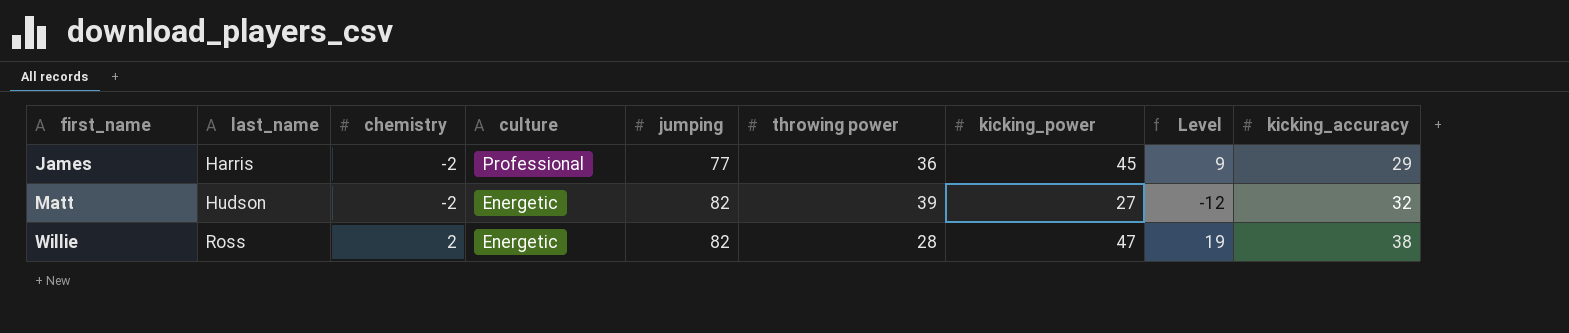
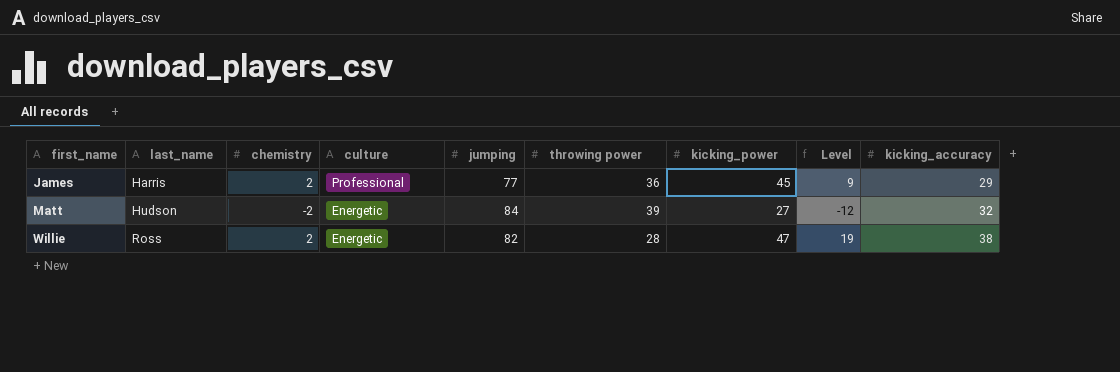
James | chemistry: -2 -> 2
Matt | jumping: 82 -> 84

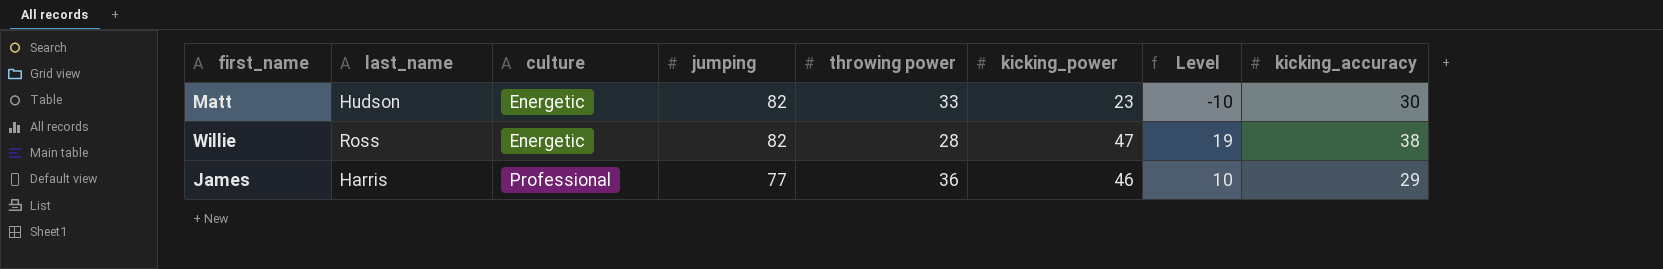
row order: first_name ascending -> culture ascending
column chemistry | position: 3 -> none
Matt | jumping: 84 -> 82
Matt | throwing power: 39 -> 33
Matt | kicking_power: 27 -> 23
Matt | Level: -12 -> -10
Matt | kicking_accuracy: 32 -> 30
James | kicking_power: 45 -> 46
James | Level: 9 -> 10

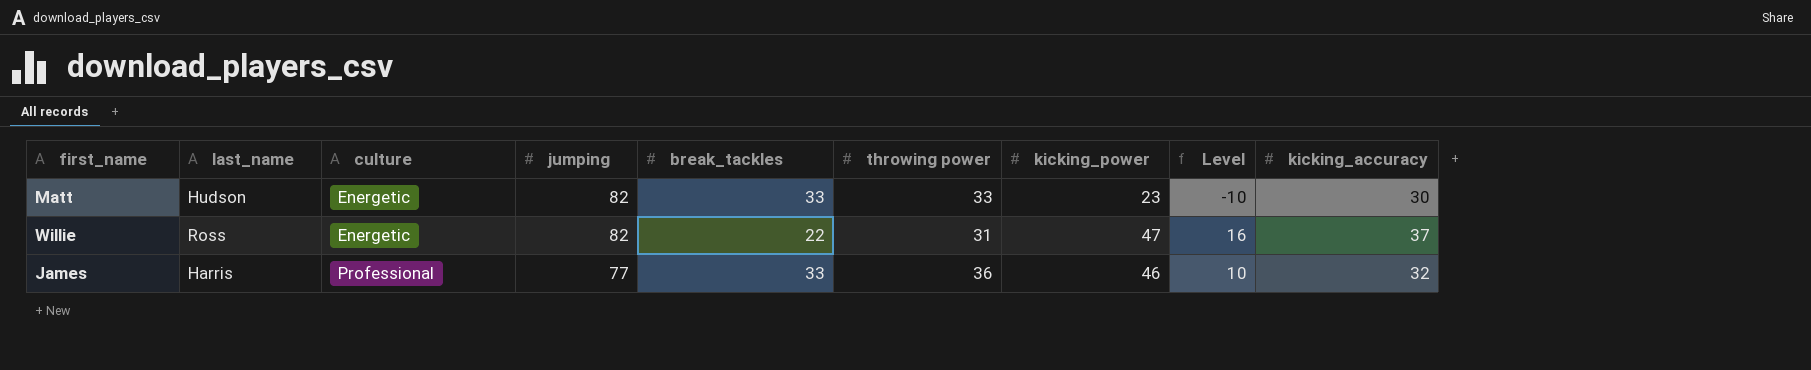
column break_tackles | position: none -> 5
Willie | throwing power: 28 -> 31
Willie | Level: 19 -> 16
Willie | kicking_accuracy: 38 -> 37
James | kicking_accuracy: 29 -> 32

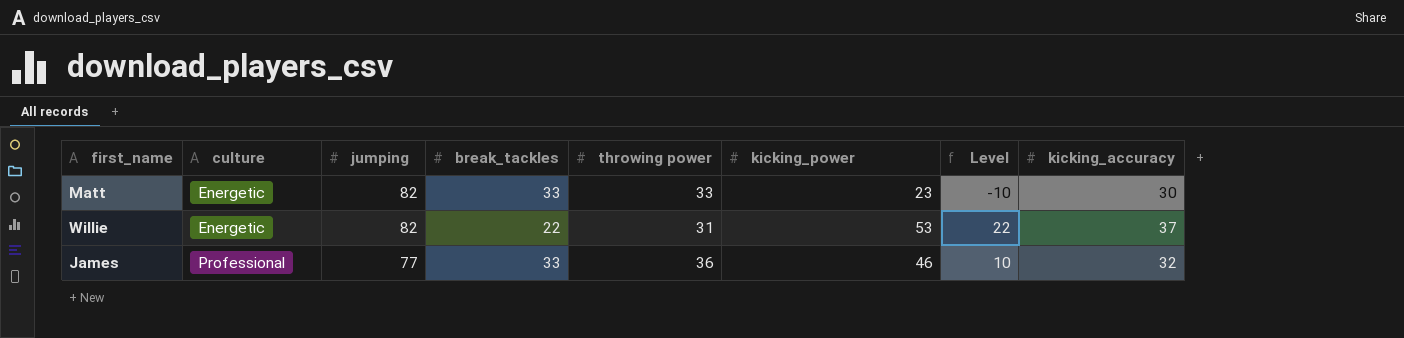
column last_name | position: 2 -> none
Willie | kicking_power: 47 -> 53
Willie | Level: 16 -> 22

